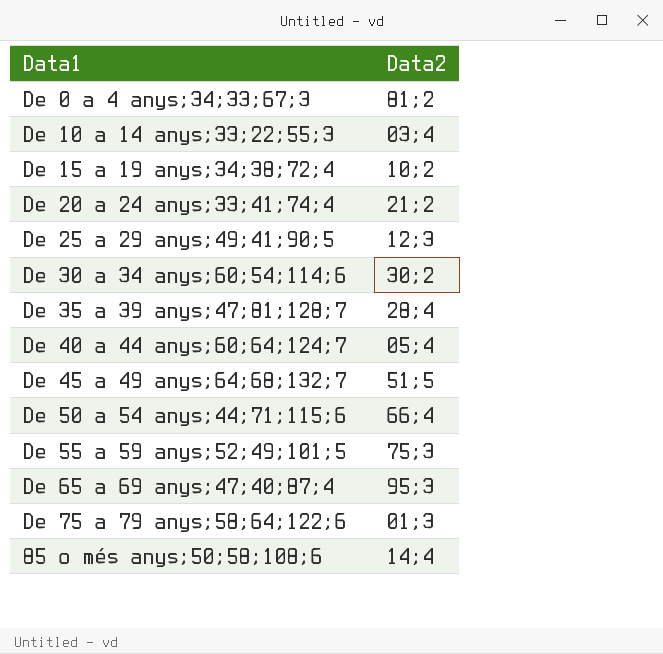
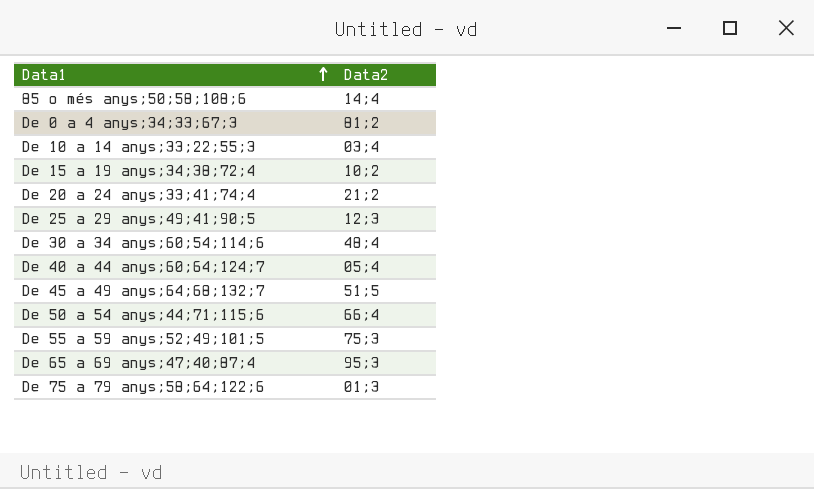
row order: none -> Data1 ascending
row De 35 a 39 anys;47;81;128;7: 28;4 -> none
De 30 a 34 anys;60;54;114;6 | Data2: 30;2 -> 48;4

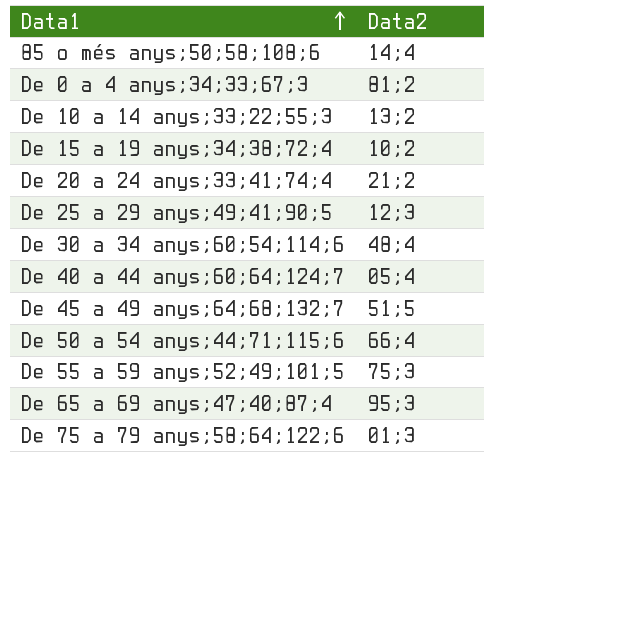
De 10 a 14 anys;33;22;55;3 | Data2: 03;4 -> 13;2

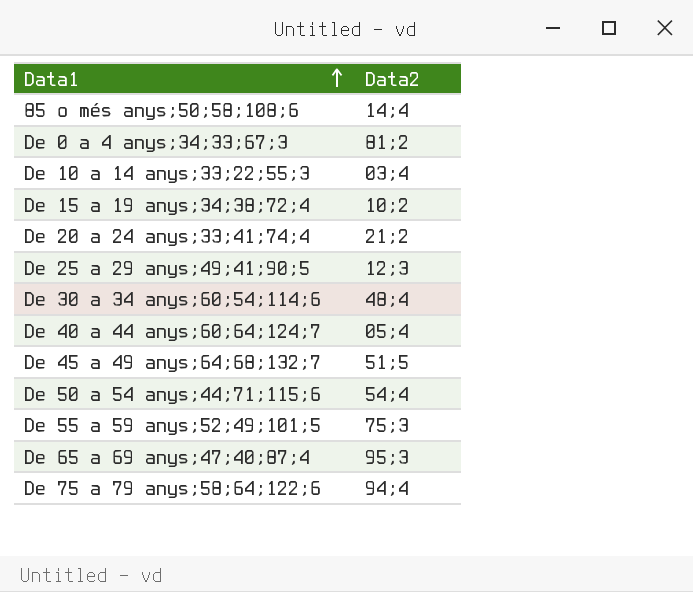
De 10 a 14 anys;33;22;55;3 | Data2: 13;2 -> 03;4
De 50 a 54 anys;44;71;115;6 | Data2: 66;4 -> 54;4
De 75 a 79 anys;58;64;122;6 | Data2: 01;3 -> 94;4

